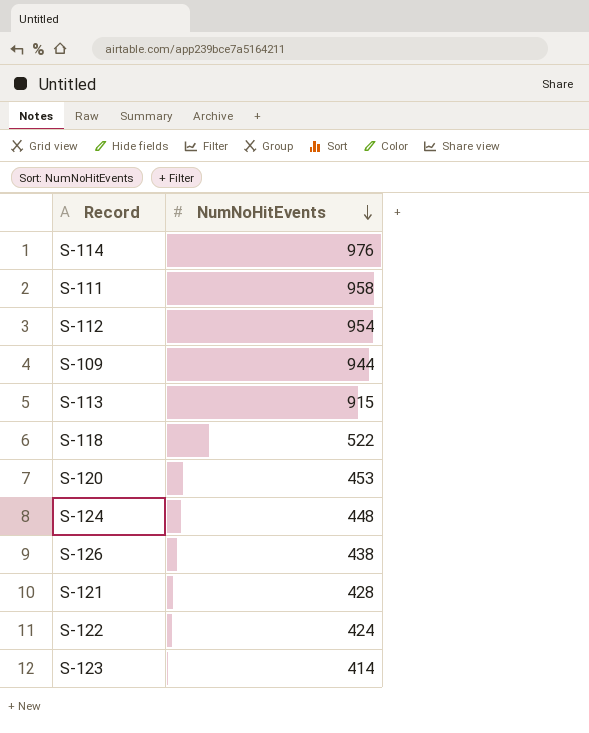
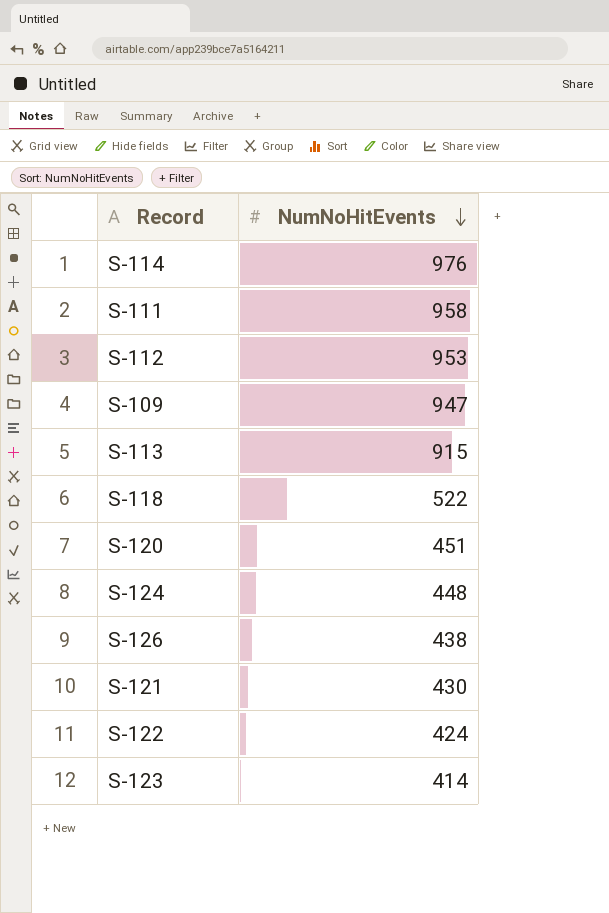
S-112 | NumNoHitEvents: 954 -> 953
S-109 | NumNoHitEvents: 944 -> 947
S-120 | NumNoHitEvents: 453 -> 451
S-121 | NumNoHitEvents: 428 -> 430

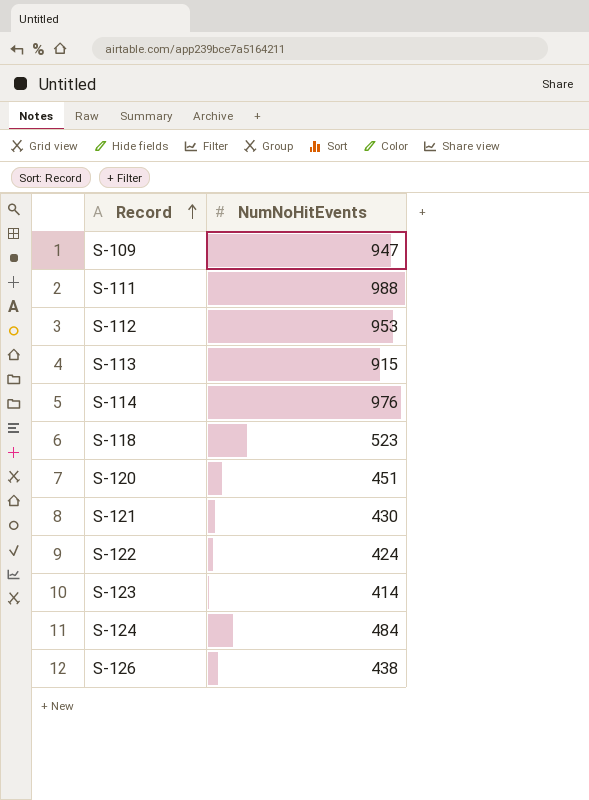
row order: NumNoHitEvents descending -> Record ascending
S-111 | NumNoHitEvents: 958 -> 988
S-118 | NumNoHitEvents: 522 -> 523
S-124 | NumNoHitEvents: 448 -> 484

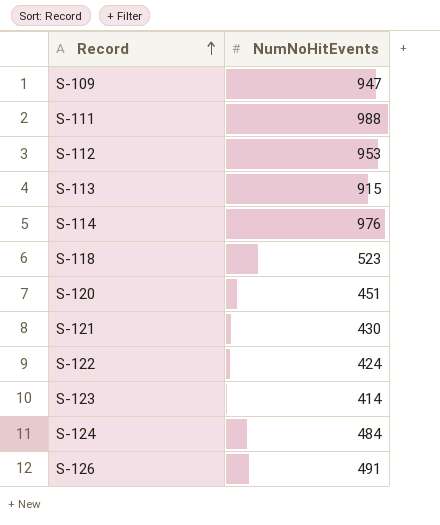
S-126 | NumNoHitEvents: 438 -> 491

